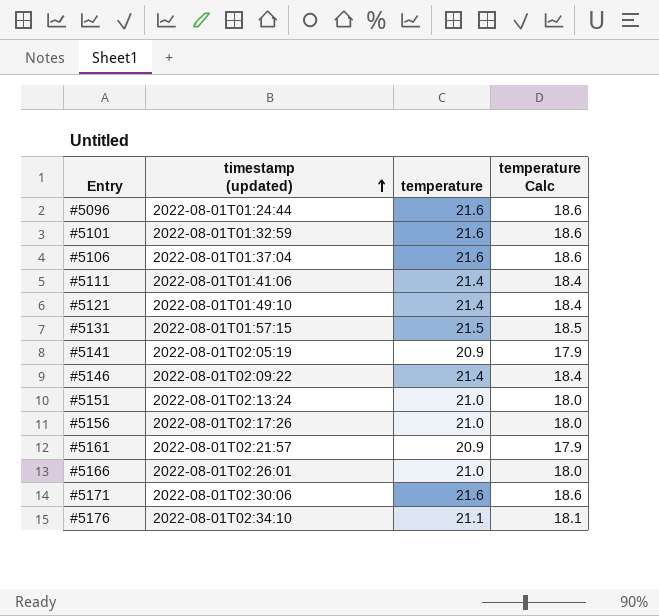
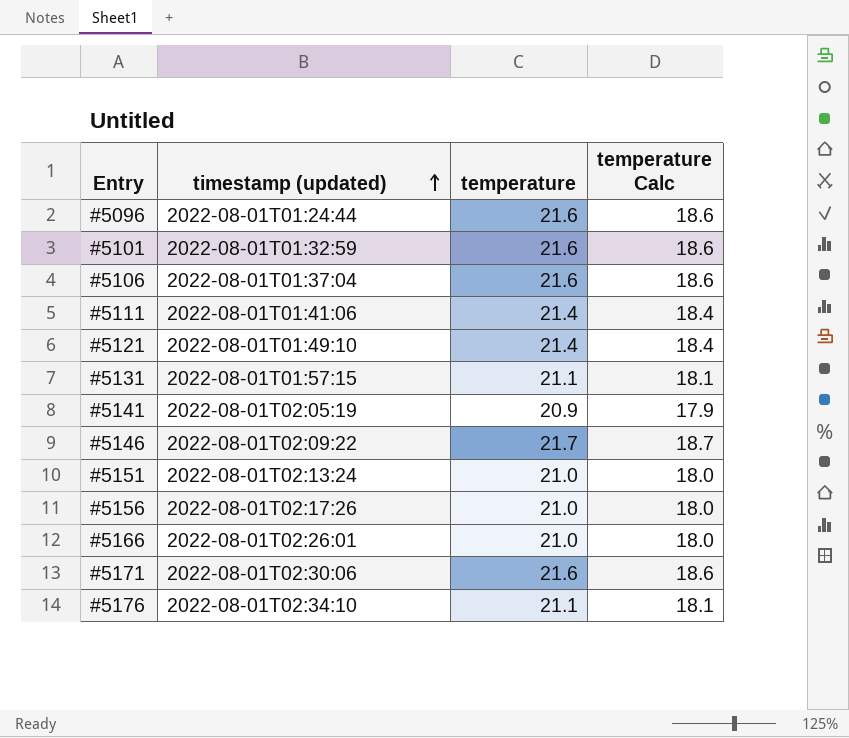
row #5161: 2022-08-01T02:21:57 | 20.9 | 17.9 -> none
#5131 | temperature: 21.5 -> 21.1
#5131 | temperature Calc: 18.5 -> 18.1
#5146 | temperature: 21.4 -> 21.7
#5146 | temperature Calc: 18.4 -> 18.7

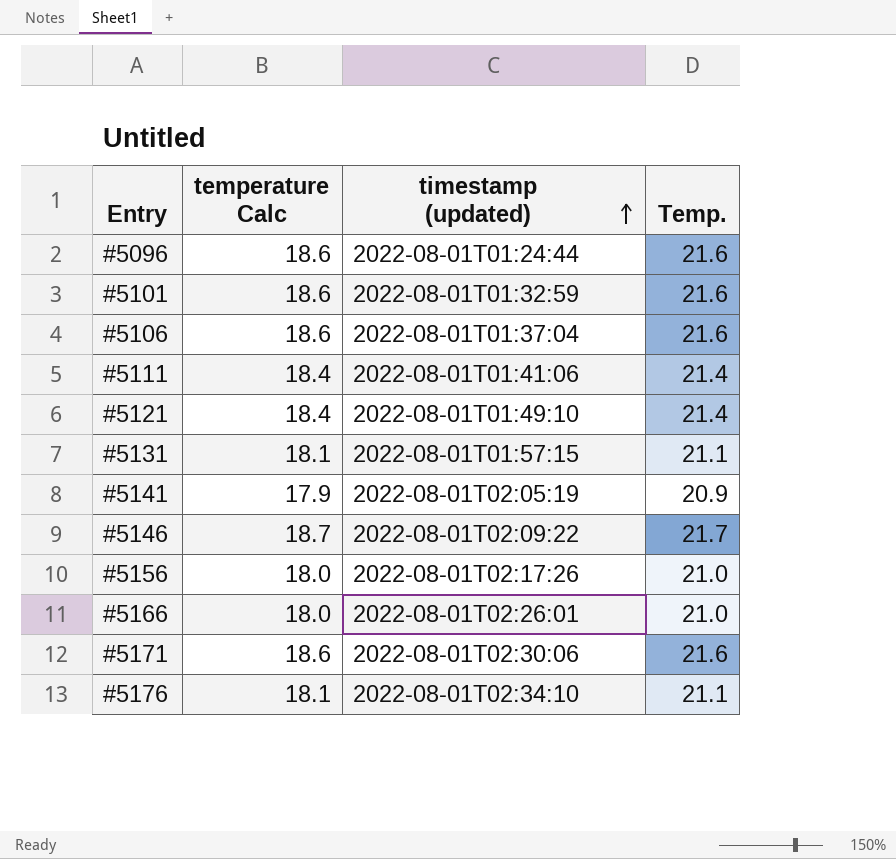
column temperature Calc | position: 4 -> 2
column name: temperature -> Temp.
row #5151: 2022-08-01T02:13:24 | 21.0 | 18.0 -> none

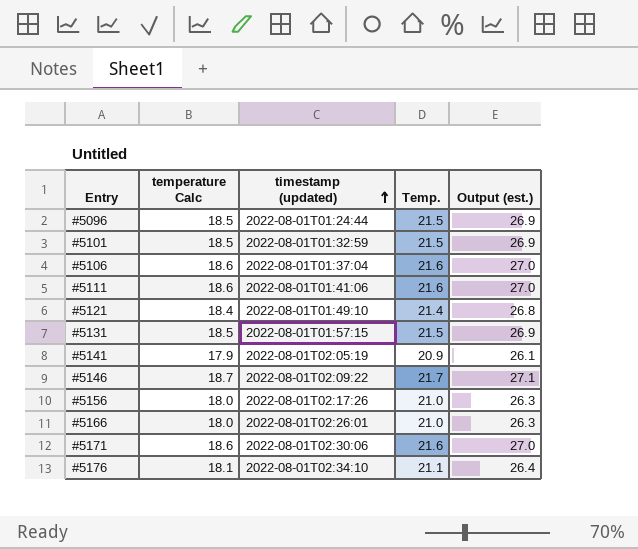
column Output (est.) | formula: none -> [Temp.] * 1.25
#5096 | temperature Calc: 18.6 -> 18.5
#5096 | Temp.: 21.6 -> 21.5
#5101 | temperature Calc: 18.6 -> 18.5
#5101 | Temp.: 21.6 -> 21.5
#5111 | temperature Calc: 18.4 -> 18.6
#5111 | Temp.: 21.4 -> 21.6
#5131 | temperature Calc: 18.1 -> 18.5
#5131 | Temp.: 21.1 -> 21.5

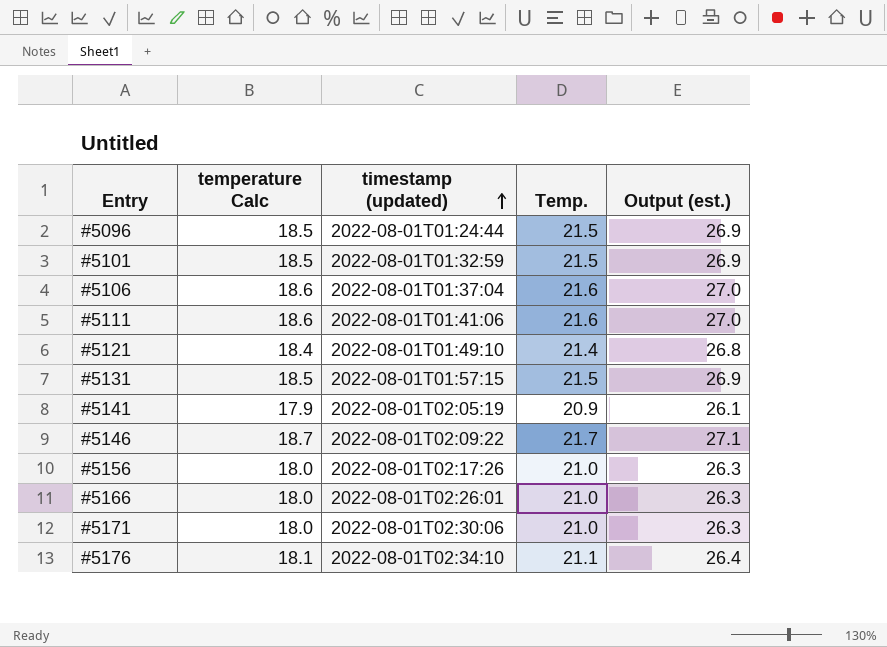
#5171 | temperature Calc: 18.6 -> 18.0
#5171 | Temp.: 21.6 -> 21.0
#5171 | Output (est.): 27.0 -> 26.3

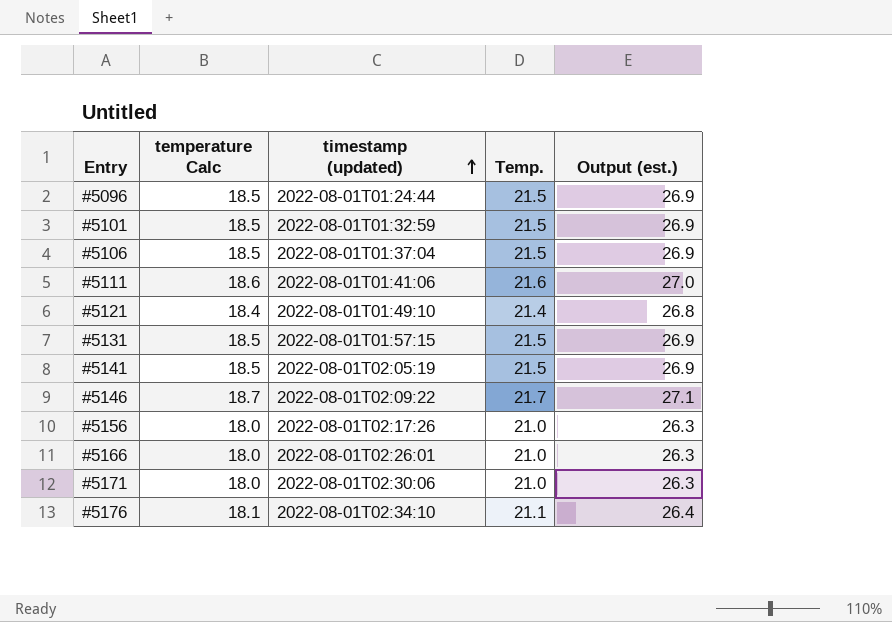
#5106 | temperature Calc: 18.6 -> 18.5
#5106 | Temp.: 21.6 -> 21.5
#5106 | Output (est.): 27.0 -> 26.9
#5141 | temperature Calc: 17.9 -> 18.5
#5141 | Temp.: 20.9 -> 21.5
#5141 | Output (est.): 26.1 -> 26.9

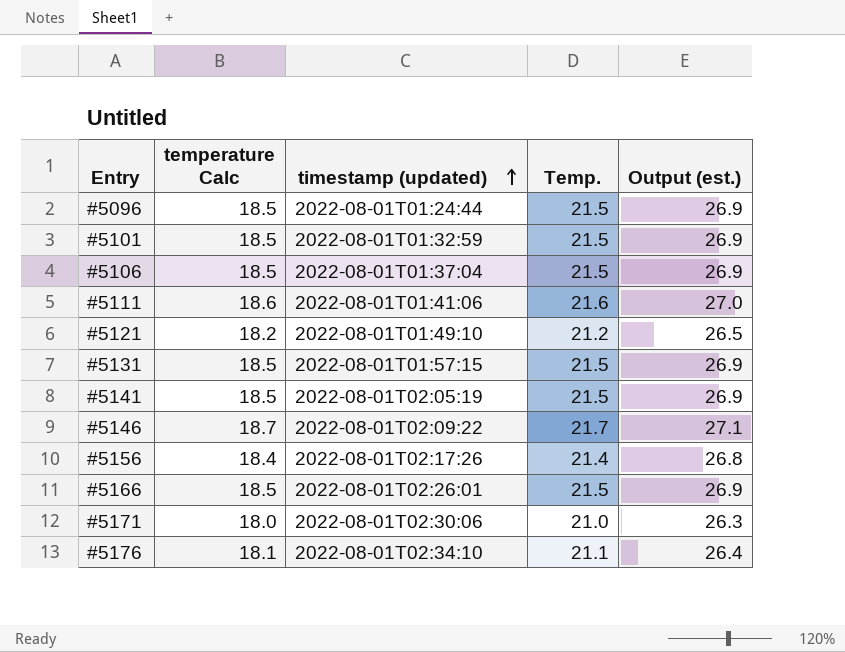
#5121 | temperature Calc: 18.4 -> 18.2
#5121 | Temp.: 21.4 -> 21.2
#5121 | Output (est.): 26.8 -> 26.5
#5156 | temperature Calc: 18.0 -> 18.4
#5156 | Temp.: 21.0 -> 21.4
#5156 | Output (est.): 26.3 -> 26.8
#5166 | temperature Calc: 18.0 -> 18.5
#5166 | Temp.: 21.0 -> 21.5
#5166 | Output (est.): 26.3 -> 26.9

